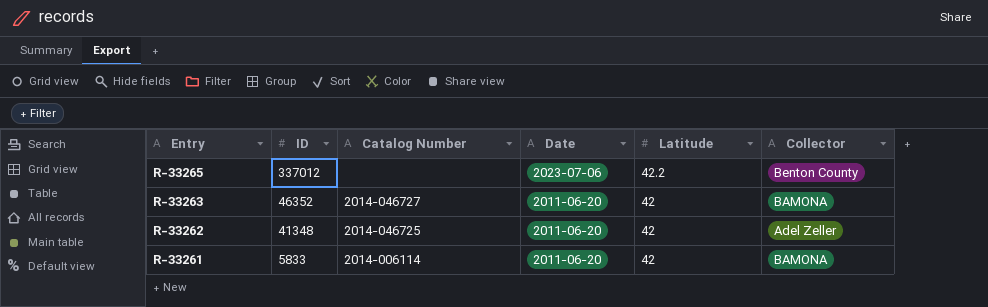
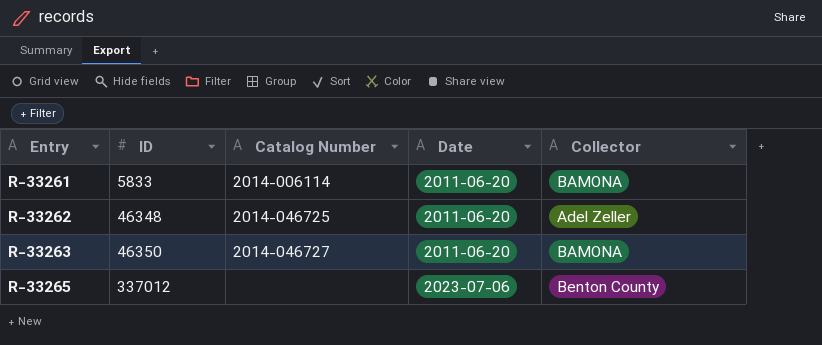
row order: Entry descending -> Entry ascending
column Latitude | position: 5 -> none
R-33262 | ID: 41348 -> 46348
R-33263 | ID: 46352 -> 46350

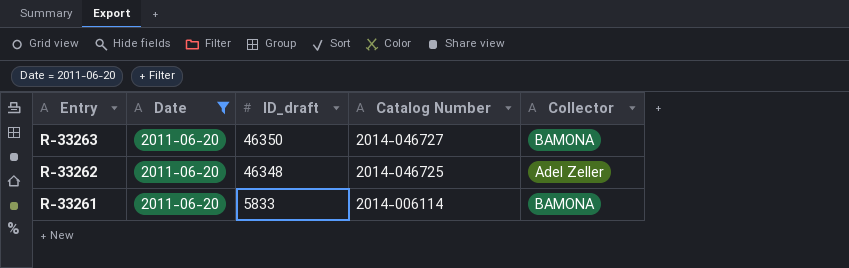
filter: none -> Date = 2011-06-20
row order: Entry ascending -> Entry descending
column Date | position: 4 -> 2
column name: ID -> ID_draft

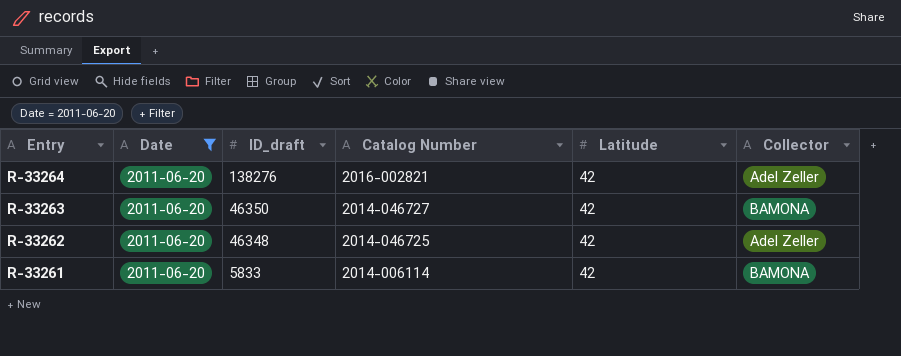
column Latitude | position: none -> 5
row R-33264: none -> 2011-06-20 | 138276 | 2016-002821 | 42 | Adel Zeller

